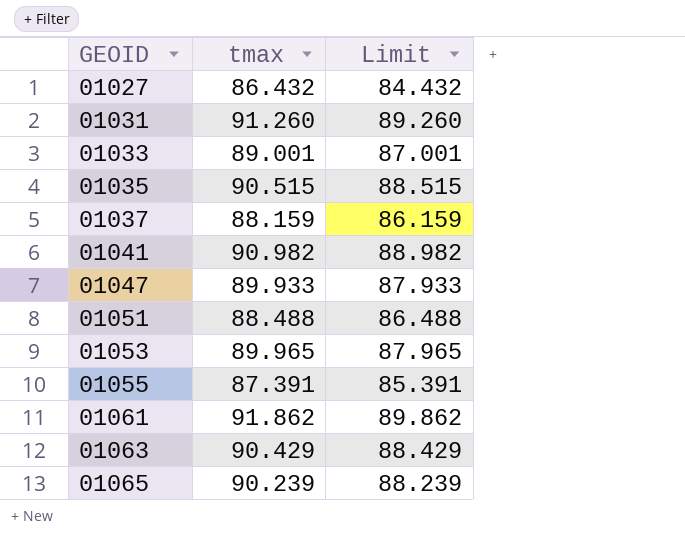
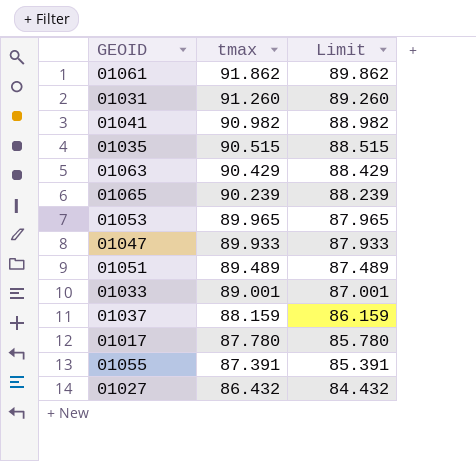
row order: GEOID ascending -> tmax descending
01051 | tmax: 88.488 -> 89.489
01051 | Limit: 86.488 -> 87.489
row 01017: none -> 87.780 | 85.780

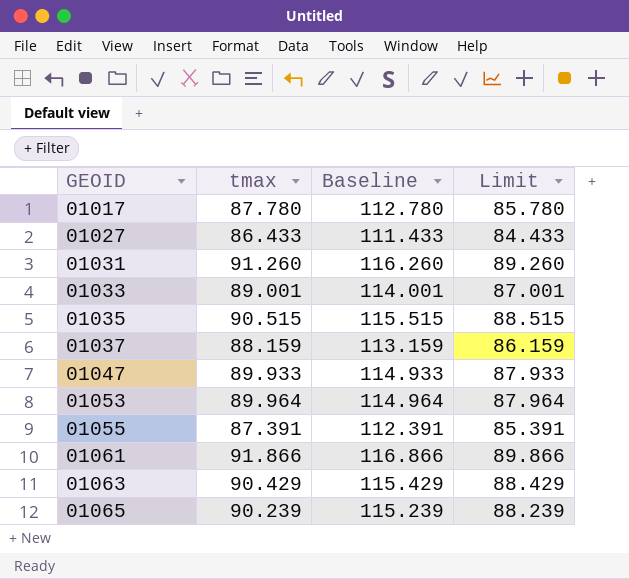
row order: tmax descending -> GEOID ascending
column Baseline | formula: none -> [tmax] + 25
row 01041: 90.982 | 88.982 -> none
row 01051: 89.489 | 87.489 -> none
01027 | tmax: 86.432 -> 86.433
01027 | Limit: 84.432 -> 84.433
01053 | tmax: 89.965 -> 89.964
01053 | Limit: 87.965 -> 87.964
01061 | tmax: 91.862 -> 91.866
01061 | Limit: 89.862 -> 89.866

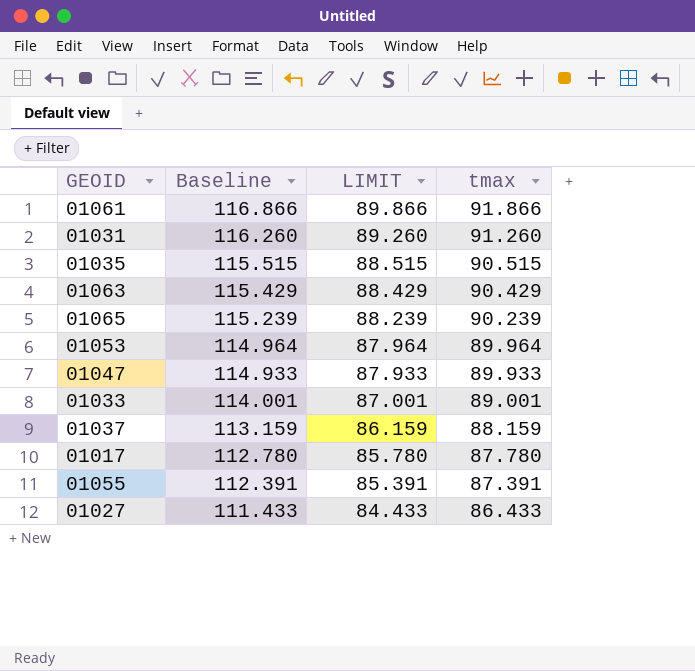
row order: GEOID ascending -> Baseline descending
column name: Limit -> LIMIT
column tmax | position: 2 -> 4

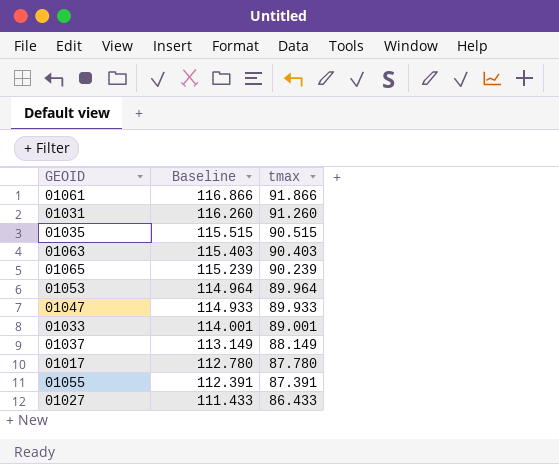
column LIMIT | formula: [tmax] - 2 -> none
01063 | Baseline: 115.429 -> 115.403
01063 | tmax: 90.429 -> 90.403
01037 | Baseline: 113.159 -> 113.149
01037 | tmax: 88.159 -> 88.149

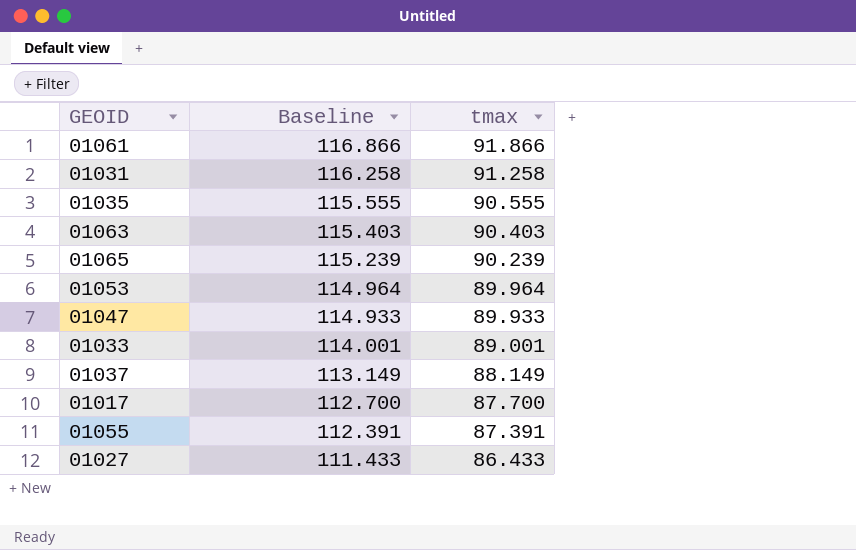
01031 | Baseline: 116.260 -> 116.258
01031 | tmax: 91.260 -> 91.258
01035 | Baseline: 115.515 -> 115.555
01035 | tmax: 90.515 -> 90.555
01017 | Baseline: 112.780 -> 112.700
01017 | tmax: 87.780 -> 87.700

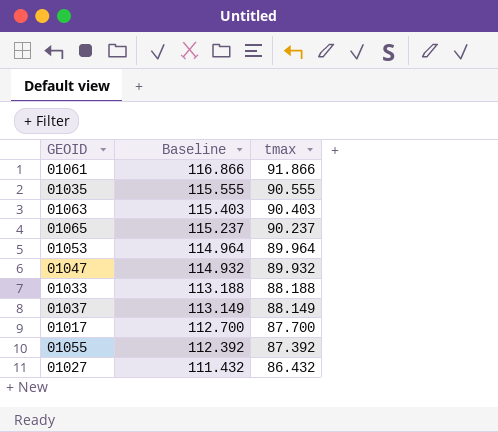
row 01031: 116.258 | 91.258 -> none
01065 | Baseline: 115.239 -> 115.237
01065 | tmax: 90.239 -> 90.237
01047 | Baseline: 114.933 -> 114.932
01047 | tmax: 89.933 -> 89.932
01033 | Baseline: 114.001 -> 113.188
01033 | tmax: 89.001 -> 88.188
01055 | Baseline: 112.391 -> 112.392
01055 | tmax: 87.391 -> 87.392
01027 | Baseline: 111.433 -> 111.432
01027 | tmax: 86.433 -> 86.432

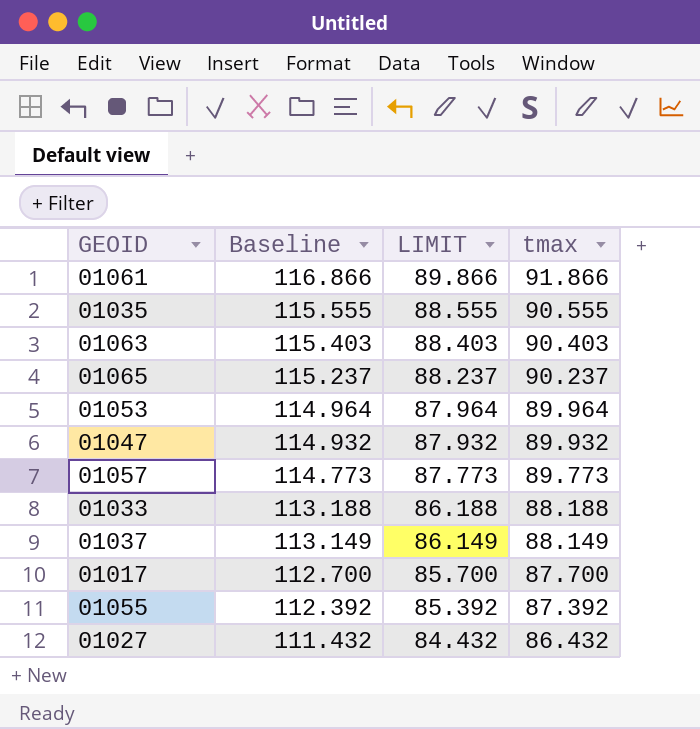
column LIMIT | formula: none -> [tmax] - 2
row 01057: none -> 114.773 | 87.773 | 89.773

